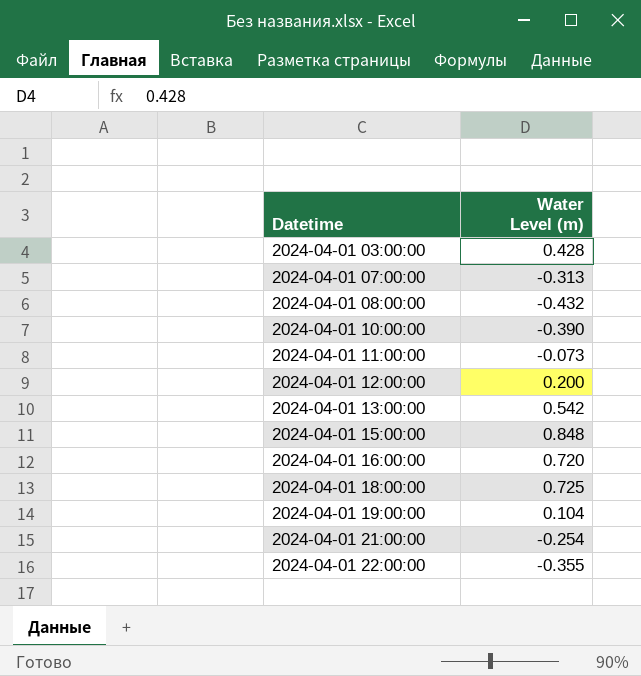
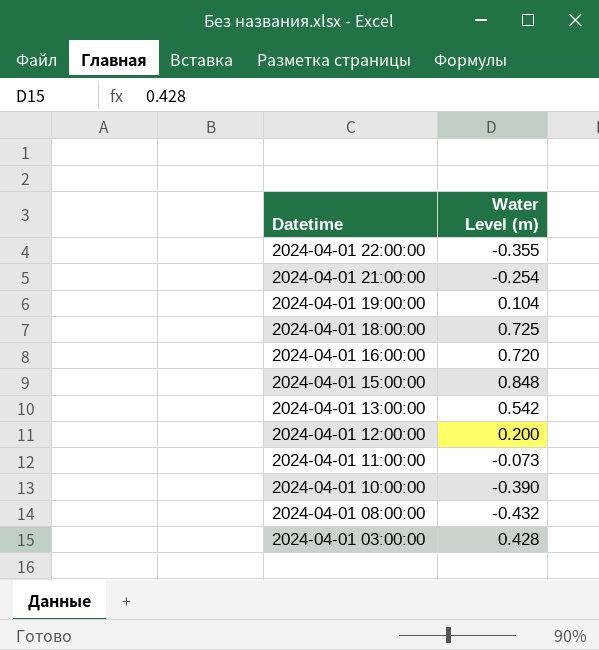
row order: Datetime ascending -> Datetime descending
row 2024-04-01 07:00:00: -0.313 -> none

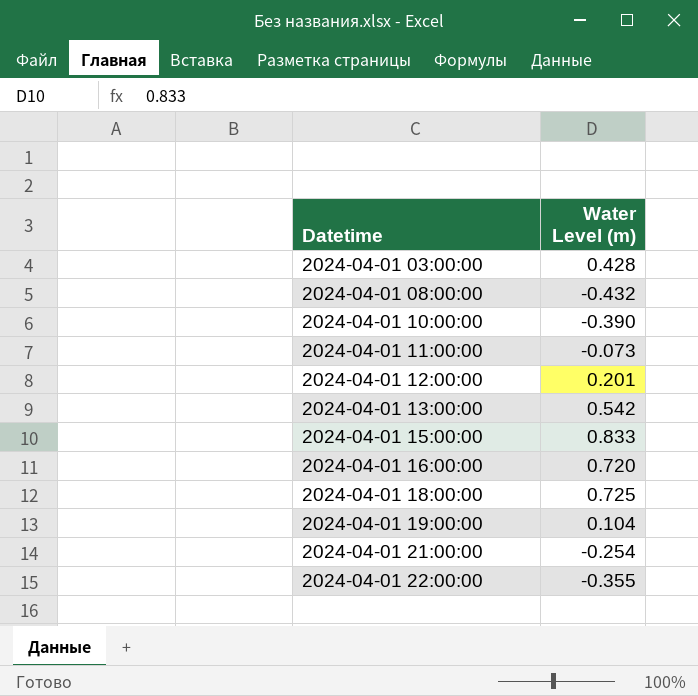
row order: Datetime descending -> Datetime ascending
2024-04-01 12:00:00 | Water Level (m): 0.200 -> 0.201
2024-04-01 15:00:00 | Water Level (m): 0.848 -> 0.833

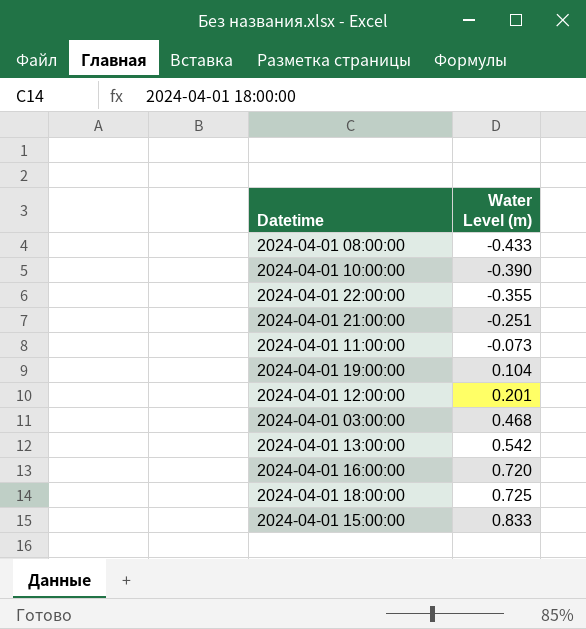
row order: Datetime ascending -> Water Level (m) ascending
2024-04-01 08:00:00 | Water Level (m): -0.432 -> -0.433
2024-04-01 21:00:00 | Water Level (m): -0.254 -> -0.251
2024-04-01 03:00:00 | Water Level (m): 0.428 -> 0.468

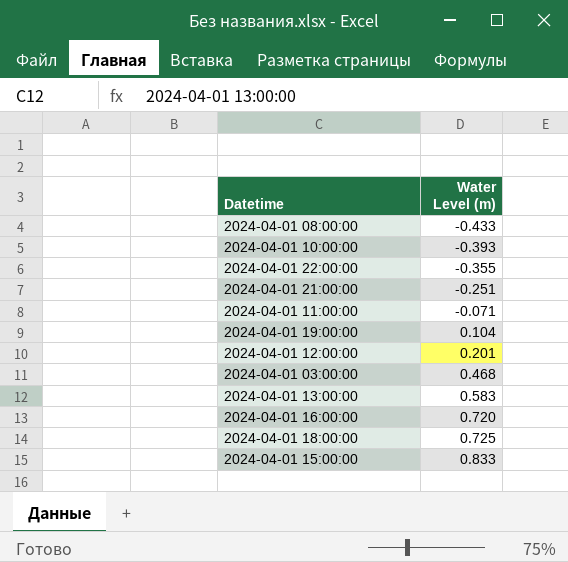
2024-04-01 10:00:00 | Water Level (m): -0.390 -> -0.393
2024-04-01 11:00:00 | Water Level (m): -0.073 -> -0.071
2024-04-01 13:00:00 | Water Level (m): 0.542 -> 0.583

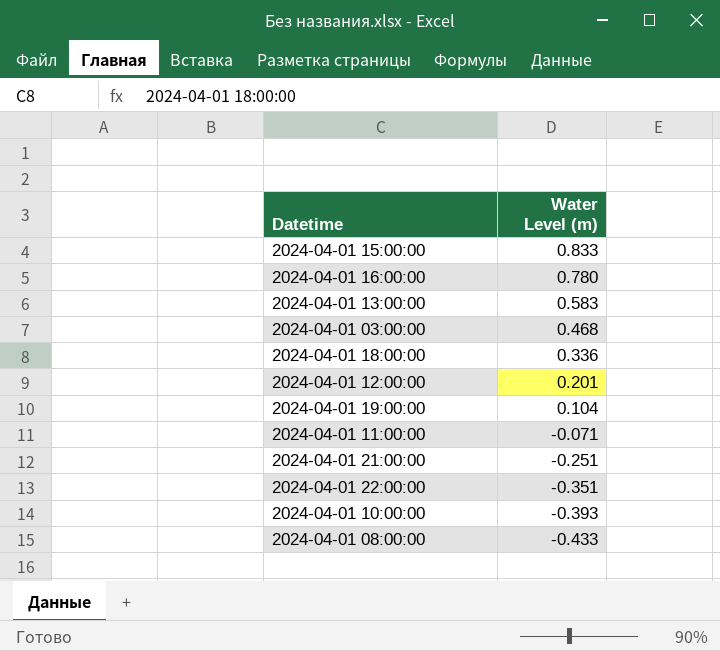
row order: Water Level (m) ascending -> Water Level (m) descending
2024-04-01 16:00:00 | Water Level (m): 0.720 -> 0.780
2024-04-01 18:00:00 | Water Level (m): 0.725 -> 0.336
2024-04-01 22:00:00 | Water Level (m): -0.355 -> -0.351

